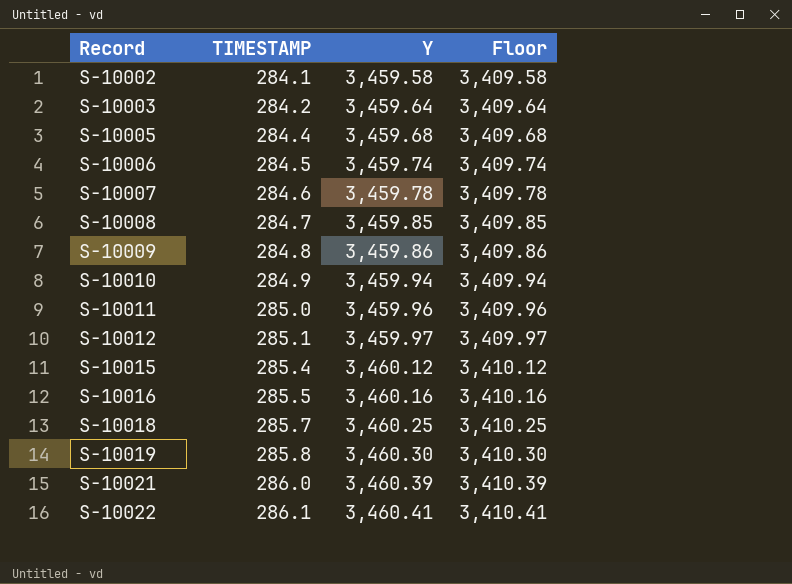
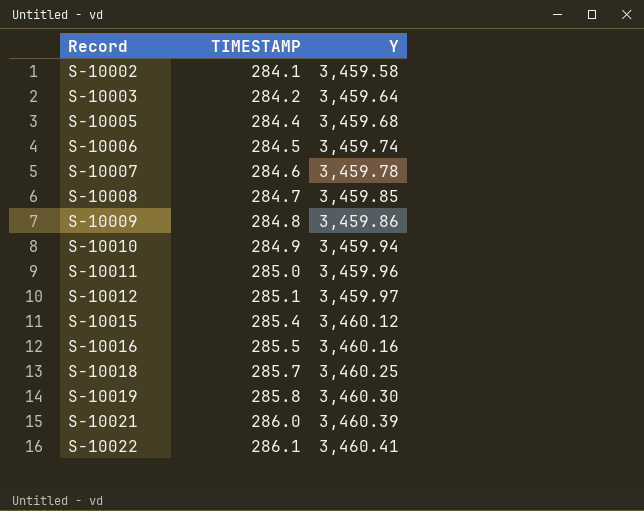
column Floor | formula: [Y] - 50 -> none

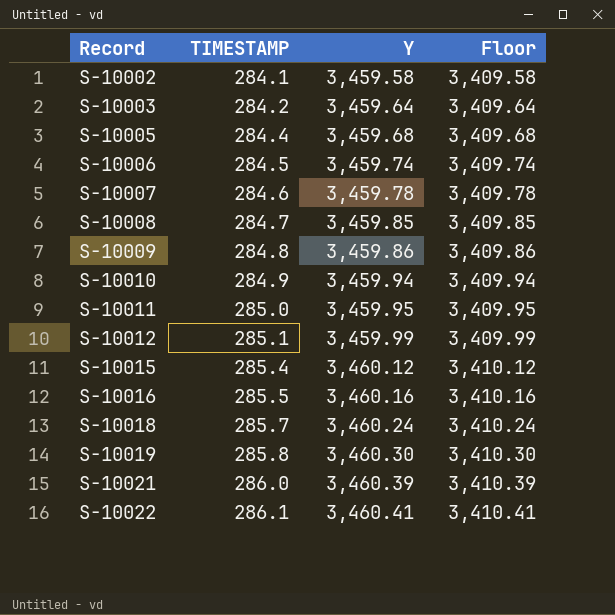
column Floor | formula: none -> [Y] - 50
S-10011 | Y: 3,459.96 -> 3,459.95
S-10012 | Y: 3,459.97 -> 3,459.99
S-10018 | Y: 3,460.25 -> 3,460.24

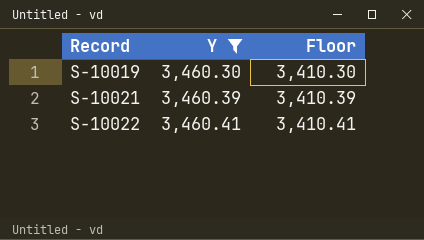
filter: none -> Y >= 3,460.30
column TIMESTAMP | position: 2 -> none

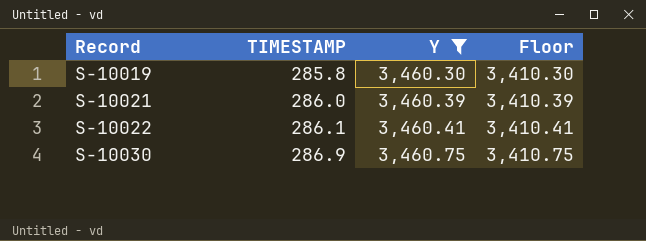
column TIMESTAMP | position: none -> 2
row S-10030: none -> 286.9 | 3,460.75 | 3,410.75

